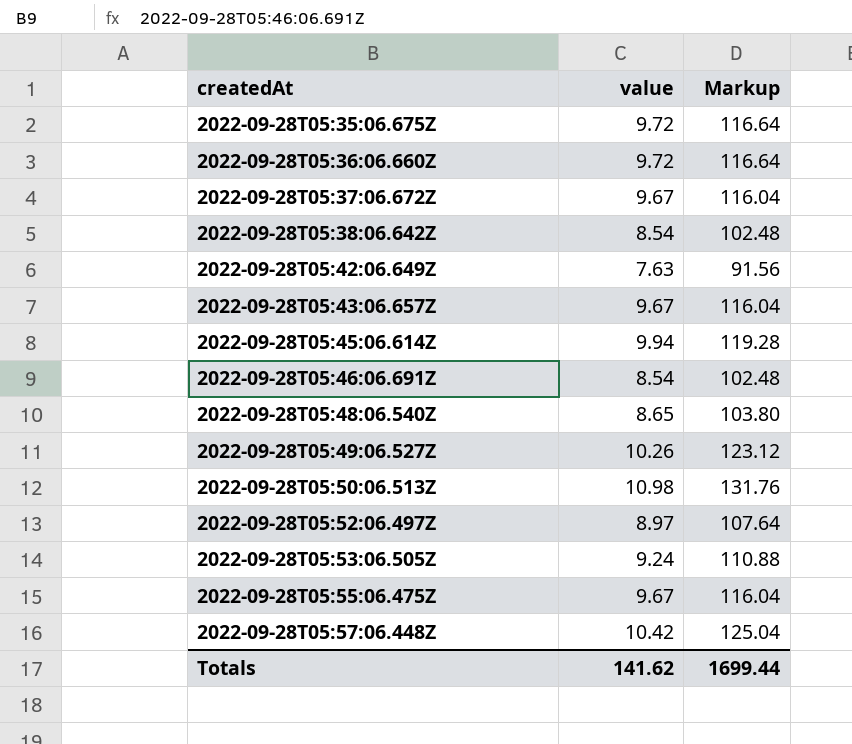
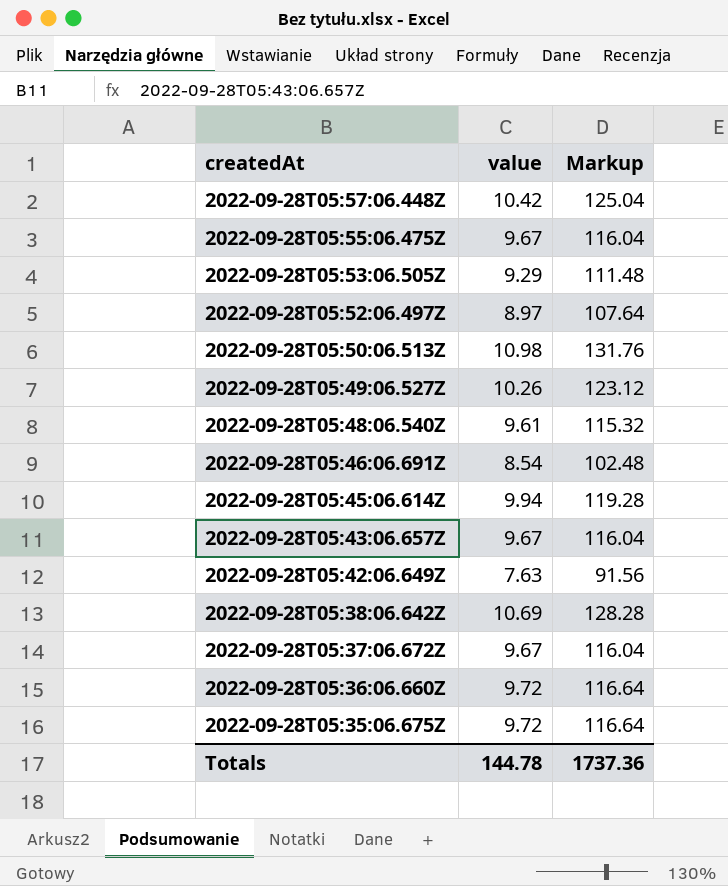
row order: createdAt ascending -> createdAt descending
2022-09-28T05:53:06.505Z | value: 9.24 -> 9.29
2022-09-28T05:53:06.505Z | Markup: 110.88 -> 111.48
2022-09-28T05:48:06.540Z | value: 8.65 -> 9.61
2022-09-28T05:48:06.540Z | Markup: 103.80 -> 115.32
2022-09-28T05:38:06.642Z | value: 8.54 -> 10.69
2022-09-28T05:38:06.642Z | Markup: 102.48 -> 128.28
Totals | value: 141.62 -> 144.78
Totals | Markup: 1699.44 -> 1737.36

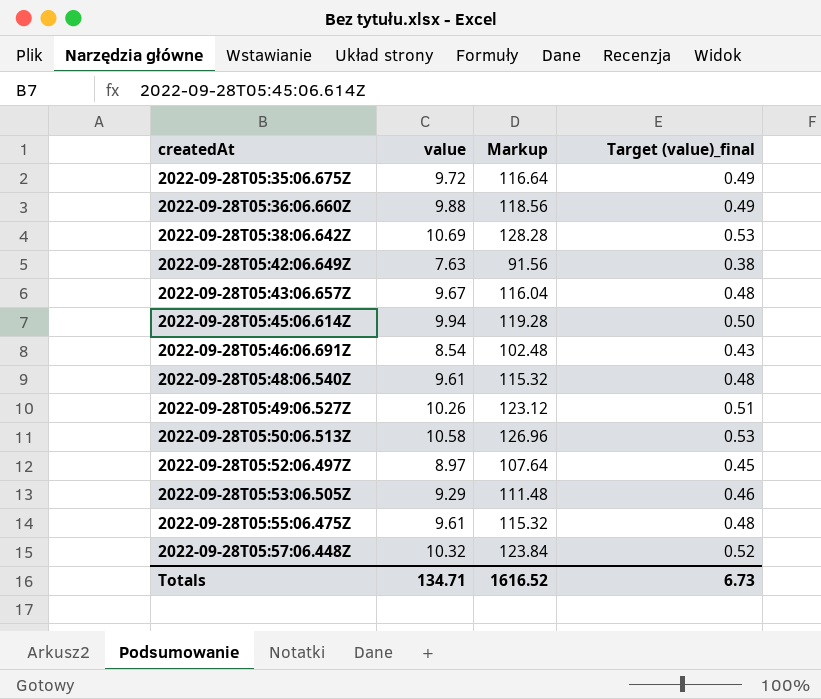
row order: createdAt descending -> createdAt ascending
column Target (value)_final | formula: none -> [value] * 0.05
row 2022-09-28T05:37:06.672Z: 9.67 | 116.04 -> none
2022-09-28T05:36:06.660Z | value: 9.72 -> 9.88
2022-09-28T05:36:06.660Z | Markup: 116.64 -> 118.56
2022-09-28T05:50:06.513Z | value: 10.98 -> 10.58
2022-09-28T05:50:06.513Z | Markup: 131.76 -> 126.96
2022-09-28T05:55:06.475Z | value: 9.67 -> 9.61
2022-09-28T05:55:06.475Z | Markup: 116.04 -> 115.32
2022-09-28T05:57:06.448Z | value: 10.42 -> 10.32
2022-09-28T05:57:06.448Z | Markup: 125.04 -> 123.84
Totals | value: 144.78 -> 134.71
Totals | Markup: 1737.36 -> 1616.52

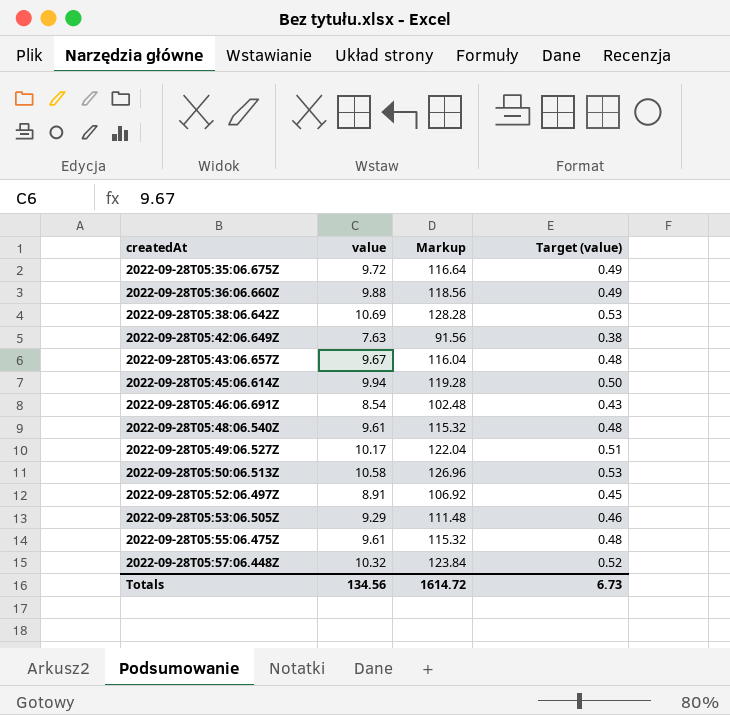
column name: Target (value)_final -> Target (value)
2022-09-28T05:49:06.527Z | value: 10.26 -> 10.17
2022-09-28T05:49:06.527Z | Markup: 123.12 -> 122.04
2022-09-28T05:52:06.497Z | value: 8.97 -> 8.91
2022-09-28T05:52:06.497Z | Markup: 107.64 -> 106.92
Totals | value: 134.71 -> 134.56
Totals | Markup: 1616.52 -> 1614.72

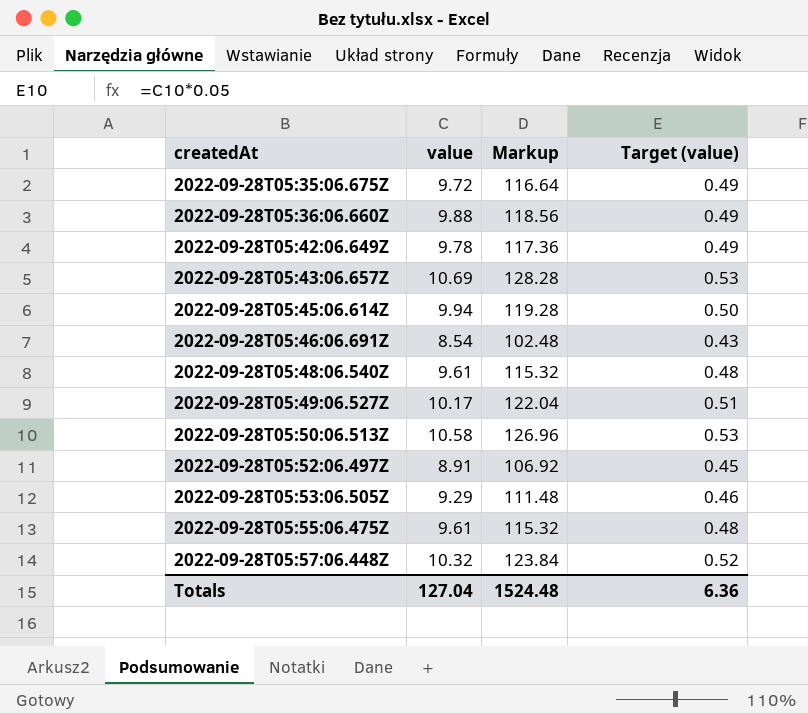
row 2022-09-28T05:38:06.642Z: 10.69 | 128.28 | 0.53 -> none
2022-09-28T05:42:06.649Z | value: 7.63 -> 9.78
2022-09-28T05:42:06.649Z | Markup: 91.56 -> 117.36
2022-09-28T05:42:06.649Z | Target (value): 0.38 -> 0.49
2022-09-28T05:43:06.657Z | value: 9.67 -> 10.69
2022-09-28T05:43:06.657Z | Markup: 116.04 -> 128.28
2022-09-28T05:43:06.657Z | Target (value): 0.48 -> 0.53
Totals | value: 134.56 -> 127.04
Totals | Markup: 1614.72 -> 1524.48
Totals | Target (value): 6.73 -> 6.36

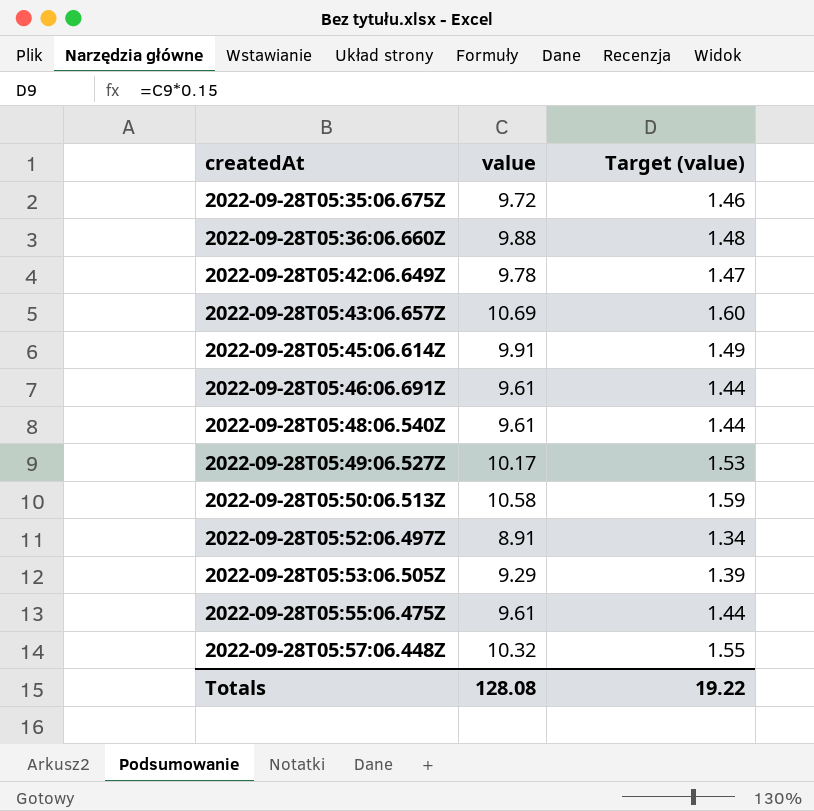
column Markup | formula: [value] * 12 -> none
column Target (value) | formula: [value] * 0.05 -> [value] * 0.15
2022-09-28T05:45:06.614Z | value: 9.94 -> 9.91
2022-09-28T05:46:06.691Z | value: 8.54 -> 9.61
Totals | value: 127.04 -> 128.08
Totals | Target (value): 6.36 -> 19.22

